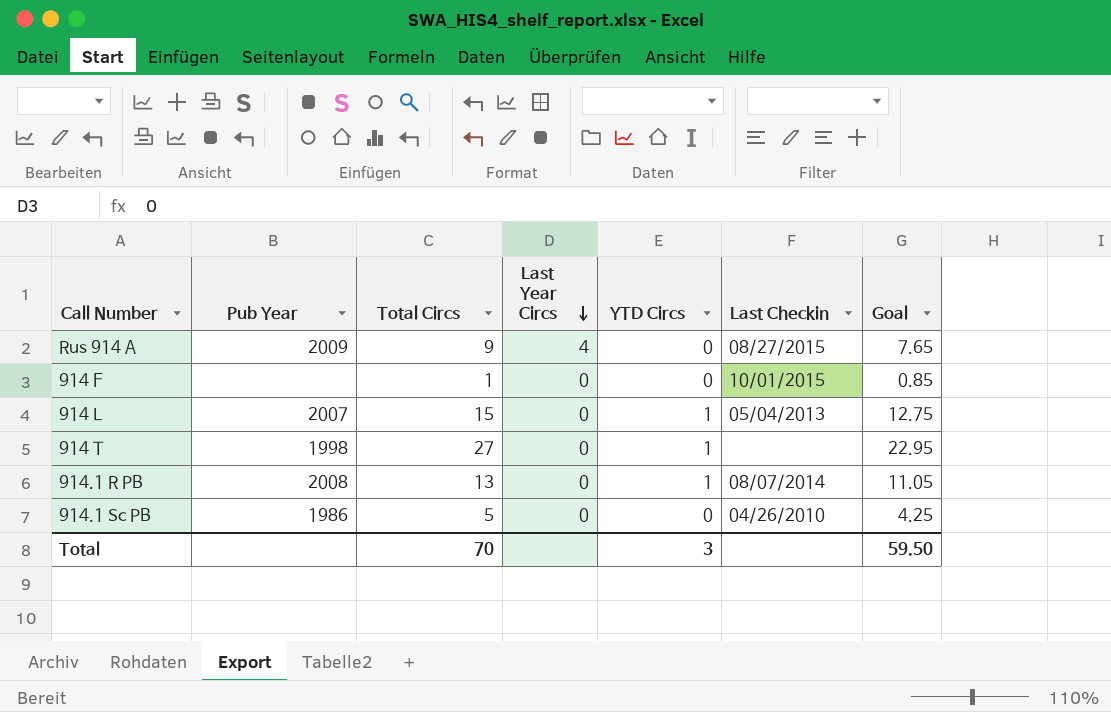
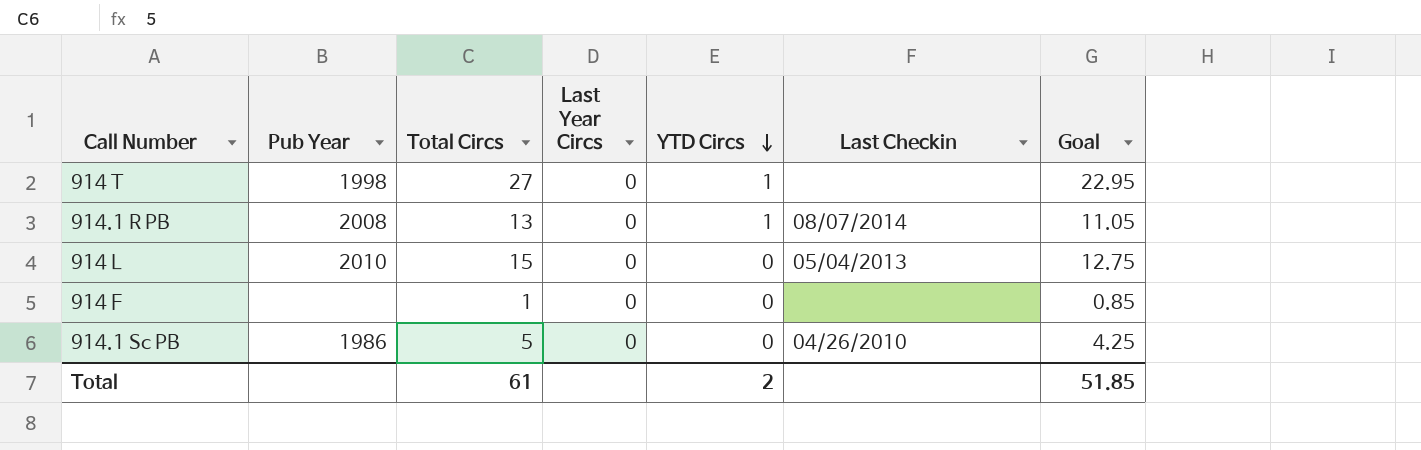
row order: Last Year Circs descending -> YTD Circs descending
row Rus 914 A: 2009 | 9 | 4 | 0 | 08/27/2015 | 7.65 -> none
914 L | Pub Year: 2007 -> 2010
914 L | YTD Circs: 1 -> 0
914 F | Last Checkin: 10/01/2015 -> none
Total | Total Circs: 70 -> 61
Total | YTD Circs: 3 -> 2
Total | Goal: 59.50 -> 51.85

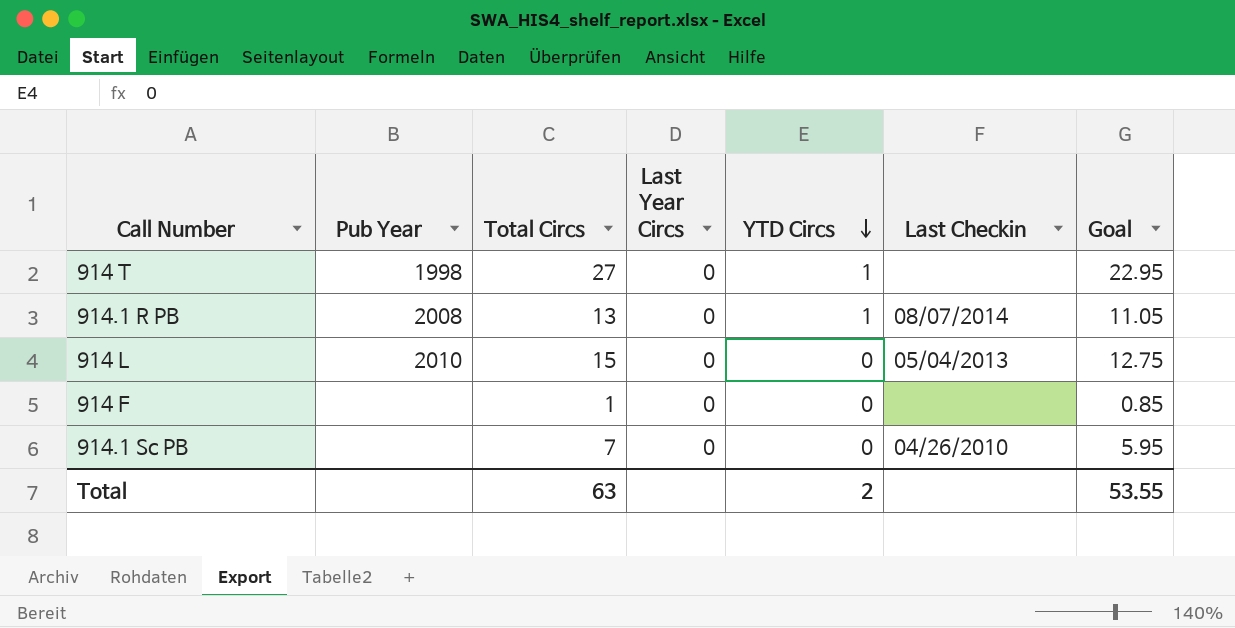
914.1 Sc PB | Pub Year: 1986 -> none
914.1 Sc PB | Total Circs: 5 -> 7
914.1 Sc PB | Goal: 4.25 -> 5.95
Total | Total Circs: 61 -> 63
Total | Goal: 51.85 -> 53.55

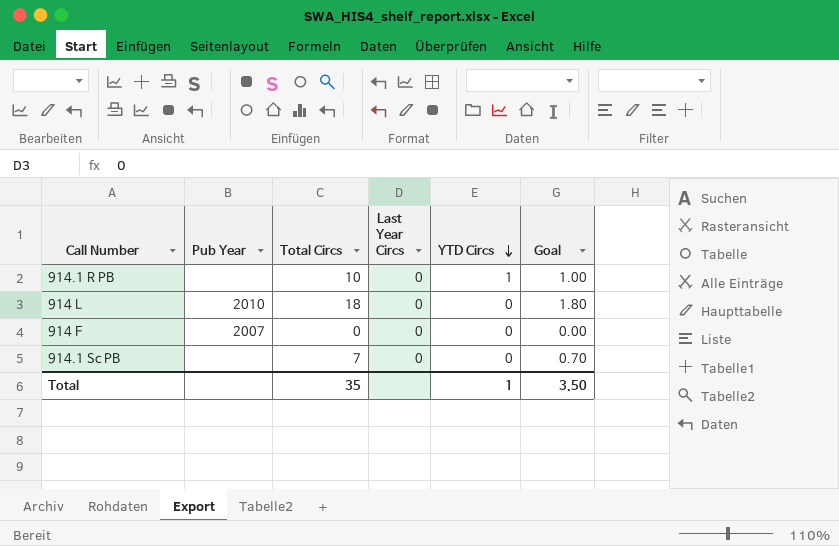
column Last Checkin | position: 6 -> none
column Goal | formula: [Total Circs] * 0.85 -> [Total Circs] * 0.1
row 914 T: 1998 | 27 | 0 | 1 | none | 22.95 -> none
914.1 R PB | Pub Year: 2008 -> none
914.1 R PB | Total Circs: 13 -> 10
914 L | Total Circs: 15 -> 18
914 F | Pub Year: none -> 2007
914 F | Total Circs: 1 -> 0
Total | Total Circs: 63 -> 35
Total | YTD Circs: 2 -> 1
Total | Goal: 53.55 -> 3.50

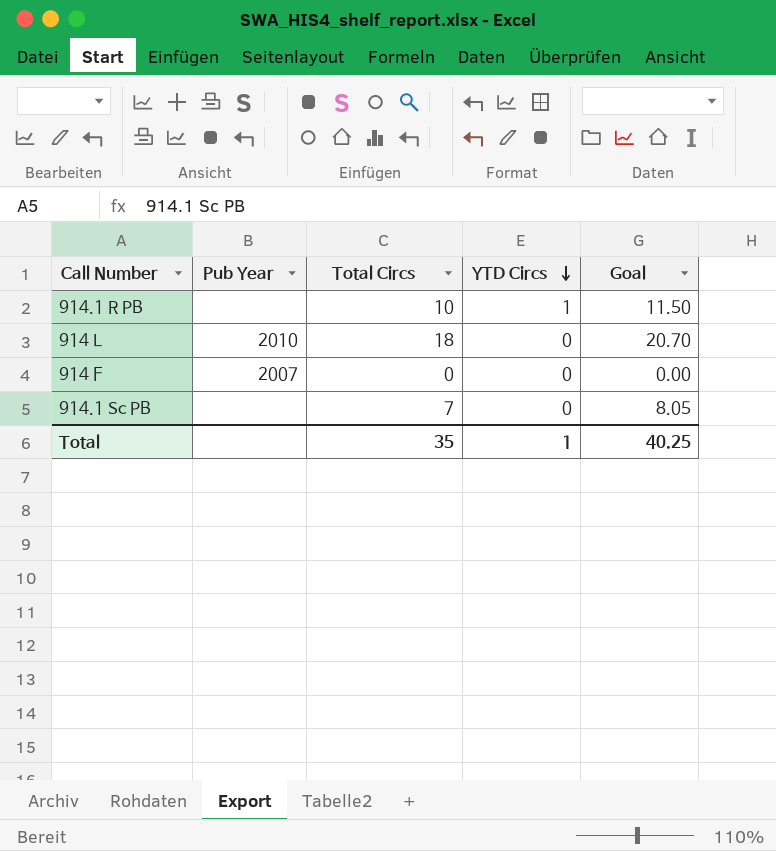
column Last Year Circs | position: 4 -> none
column Goal | formula: [Total Circs] * 0.1 -> [Total Circs] * 1.15
Total | Goal: 3.50 -> 40.25

